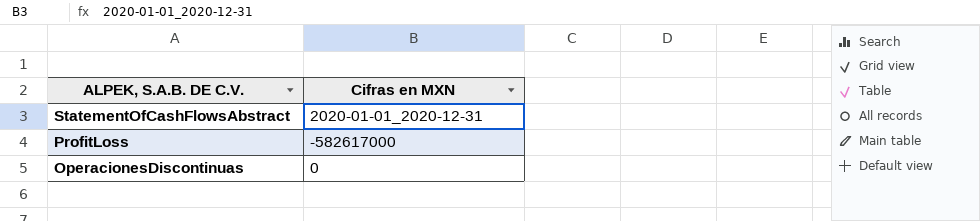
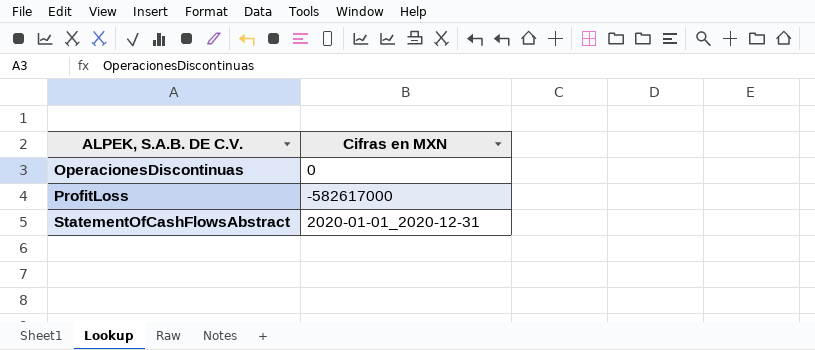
row order: ALPEK, S.A.B. DE C.V. descending -> ALPEK, S.A.B. DE C.V. ascending

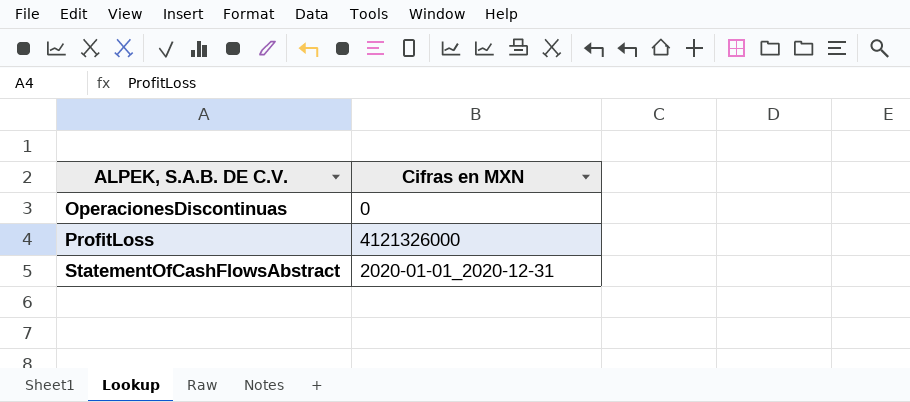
ProfitLoss | Cifras en MXN: -582617000 -> 4121326000

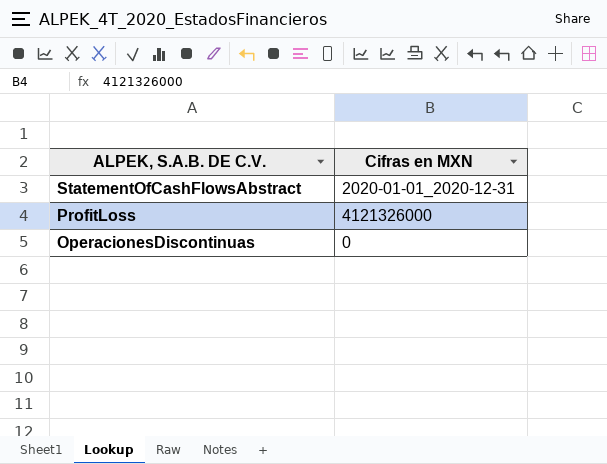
row order: ALPEK, S.A.B. DE C.V. ascending -> ALPEK, S.A.B. DE C.V. descending

